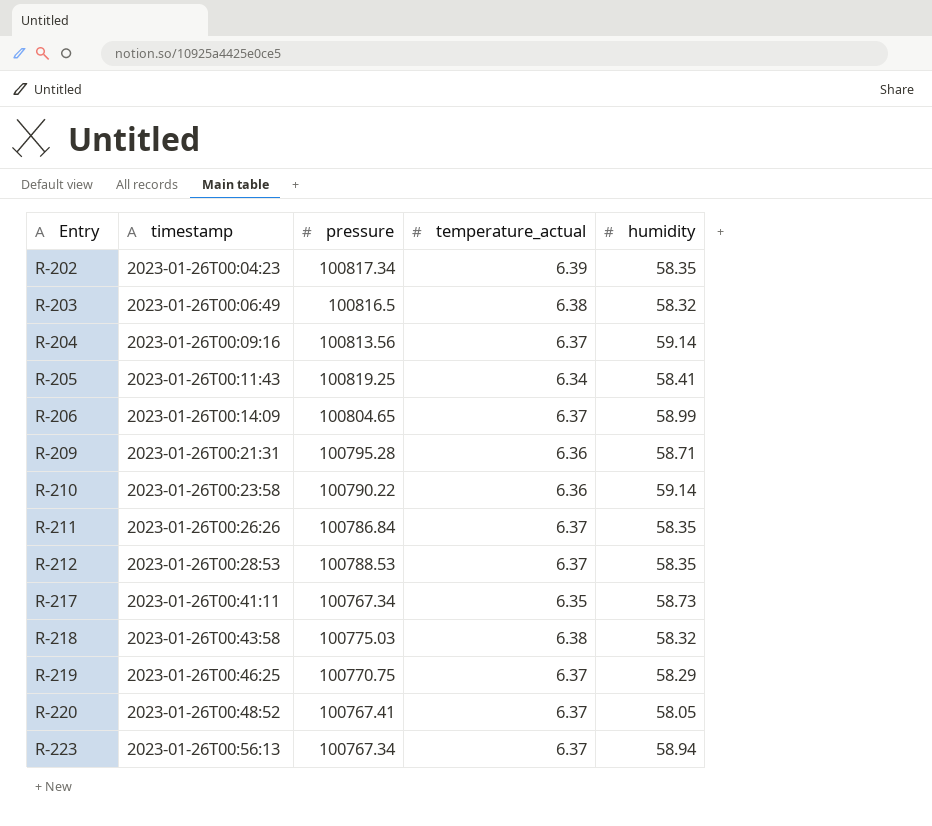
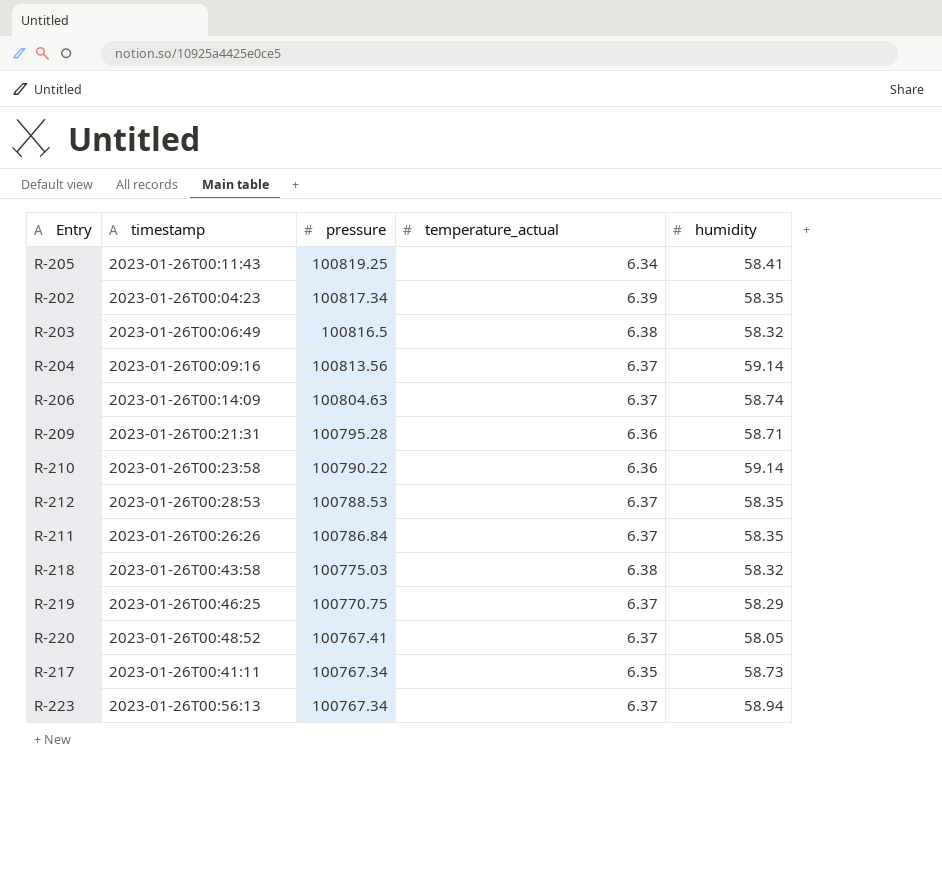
row order: Entry ascending -> pressure descending
R-206 | pressure: 100804.65 -> 100804.63
R-206 | humidity: 58.99 -> 58.74

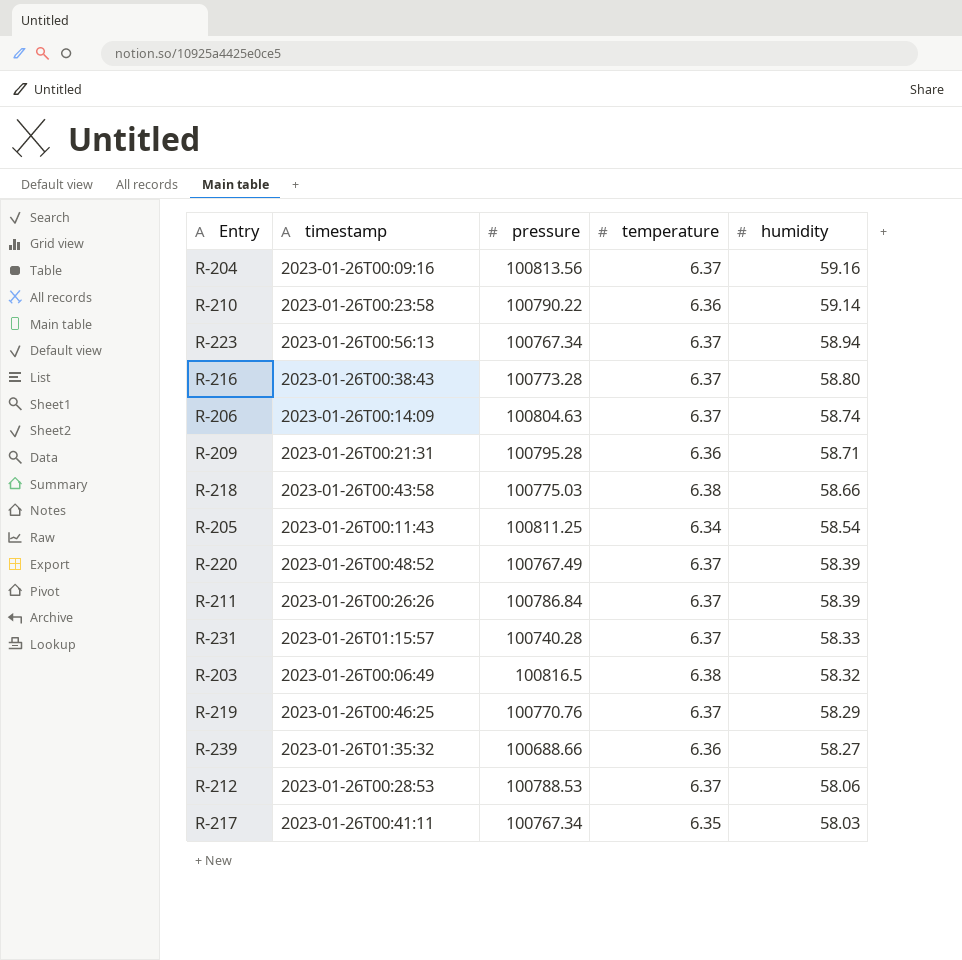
row order: pressure descending -> humidity descending
column name: temperature_actual -> temperature
row R-202: 2023-01-26T00:04:23 | 100817.34 | 6.39 | 58.35 -> none
R-204 | humidity: 59.14 -> 59.16
row R-216: none -> 2023-01-26T00:38:43 | 100773.28 | 6.37 | 58.80
R-218 | humidity: 58.32 -> 58.66
R-205 | pressure: 100819.25 -> 100811.25
R-205 | humidity: 58.41 -> 58.54
R-220 | pressure: 100767.41 -> 100767.49
R-220 | humidity: 58.05 -> 58.39
R-211 | humidity: 58.35 -> 58.39
row R-231: none -> 2023-01-26T01:15:57 | 100740.28 | 6.37 | 58.33
R-219 | pressure: 100770.75 -> 100770.76
row R-239: none -> 2023-01-26T01:35:32 | 100688.66 | 6.36 | 58.27
R-212 | humidity: 58.35 -> 58.06
R-217 | humidity: 58.73 -> 58.03

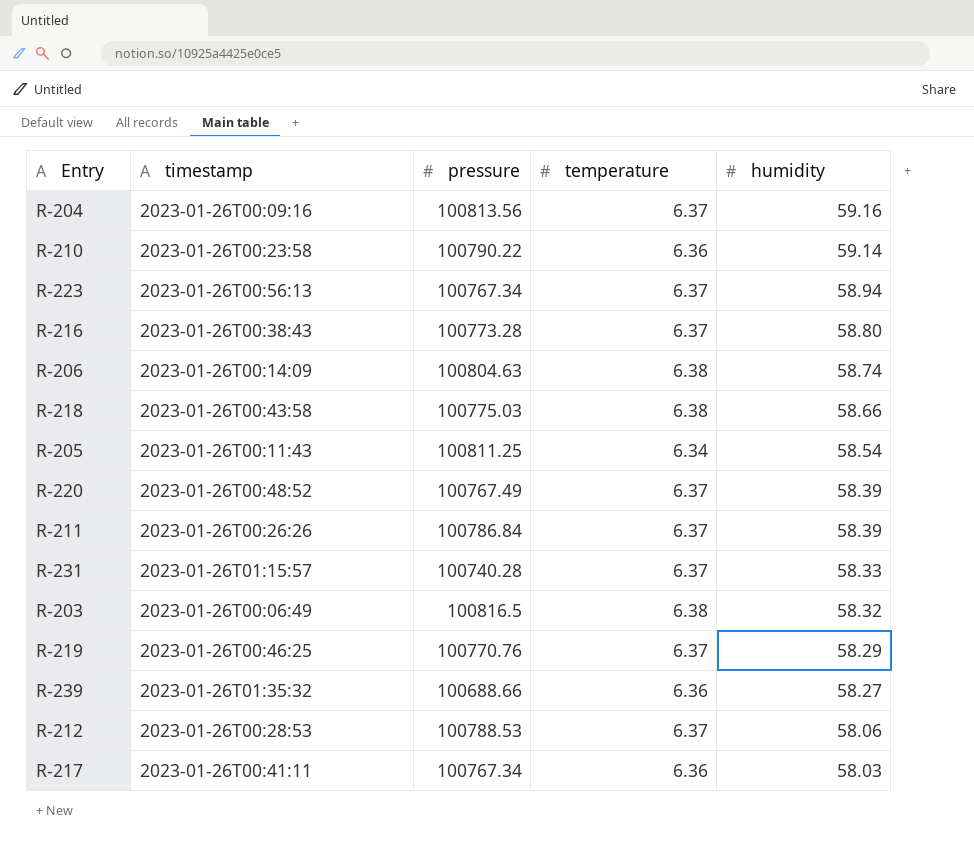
row R-209: 2023-01-26T00:21:31 | 100795.28 | 6.36 | 58.71 -> none
R-206 | temperature: 6.37 -> 6.38
R-217 | temperature: 6.35 -> 6.36

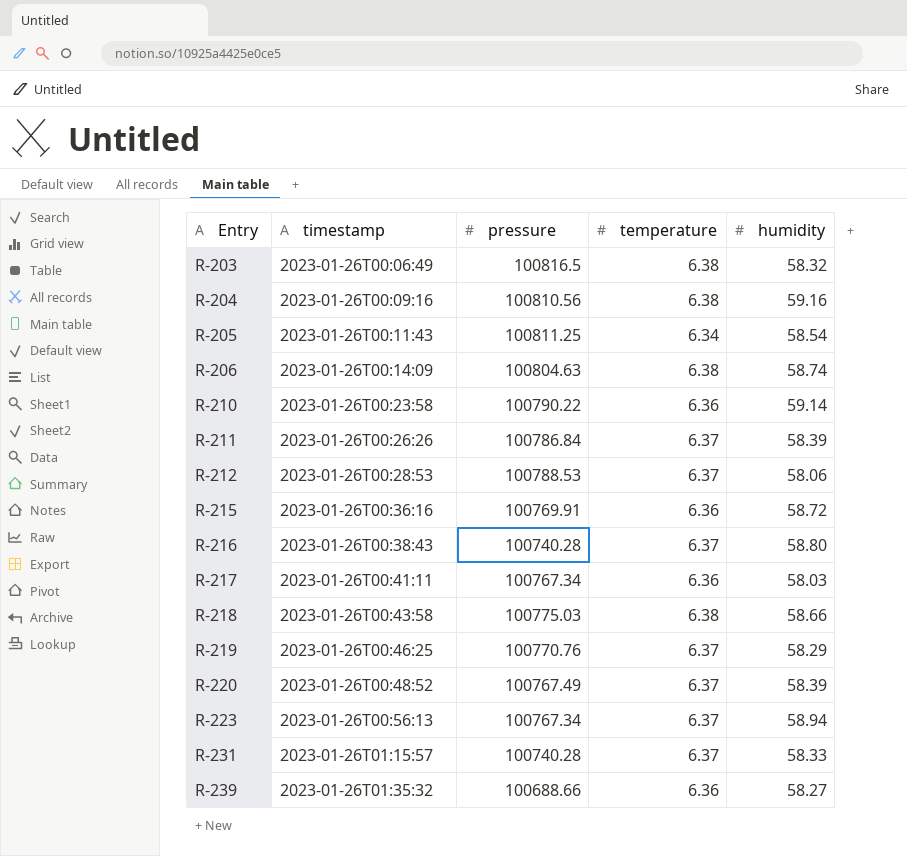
row order: humidity descending -> Entry ascending
R-204 | pressure: 100813.56 -> 100810.56
R-204 | temperature: 6.37 -> 6.38
row R-215: none -> 2023-01-26T00:36:16 | 100769.91 | 6.36 | 58.72
R-216 | pressure: 100773.28 -> 100740.28

